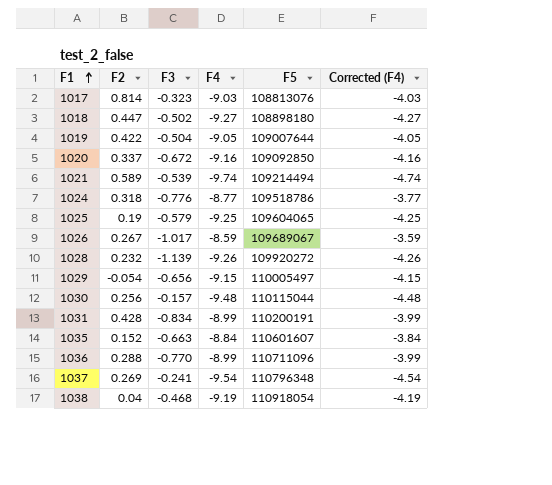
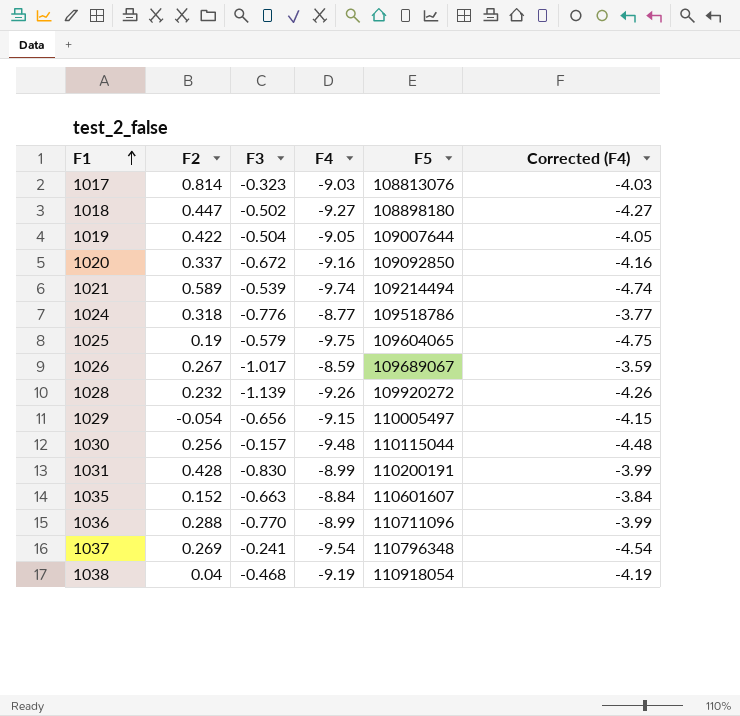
1025 | F4: -9.25 -> -9.75
1025 | Corrected (F4): -4.25 -> -4.75
1031 | F3: -0.834 -> -0.830

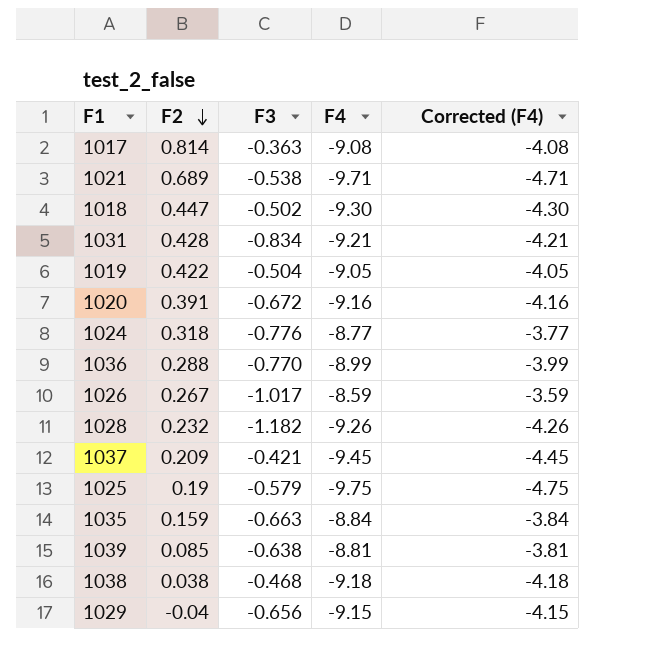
row order: F1 ascending -> F2 descending
column F5 | position: 5 -> none
row 1030: 0.256 | -0.157 | -9.48 | 110115044 | -4.48 -> none
1017 | F3: -0.323 -> -0.363
1017 | F4: -9.03 -> -9.08
1017 | Corrected (F4): -4.03 -> -4.08
1021 | F2: 0.589 -> 0.689
1021 | F3: -0.539 -> -0.538
1021 | F4: -9.74 -> -9.71
1021 | Corrected (F4): -4.74 -> -4.71
1018 | F4: -9.27 -> -9.30
1018 | Corrected (F4): -4.27 -> -4.30
1031 | F3: -0.830 -> -0.834
1031 | F4: -8.99 -> -9.21
1031 | Corrected (F4): -3.99 -> -4.21
1020 | F2: 0.337 -> 0.391
1028 | F3: -1.139 -> -1.182
1037 | F2: 0.269 -> 0.209
1037 | F3: -0.241 -> -0.421
1037 | F4: -9.54 -> -9.45
1037 | Corrected (F4): -4.54 -> -4.45
1035 | F2: 0.152 -> 0.159
row 1039: none -> 0.085 | -0.638 | -8.81 | -3.81
1038 | F2: 0.04 -> 0.038
1038 | F4: -9.19 -> -9.18
1038 | Corrected (F4): -4.19 -> -4.18
1029 | F2: -0.054 -> -0.04

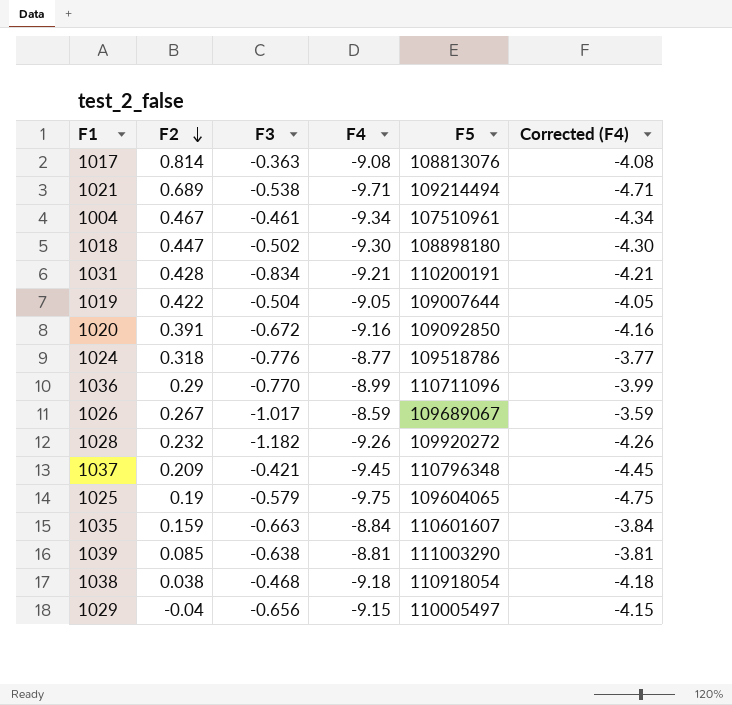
column F5 | position: none -> 5
row 1004: none -> 0.467 | -0.461 | -9.34 | 107510961 | -4.34
1036 | F2: 0.288 -> 0.29

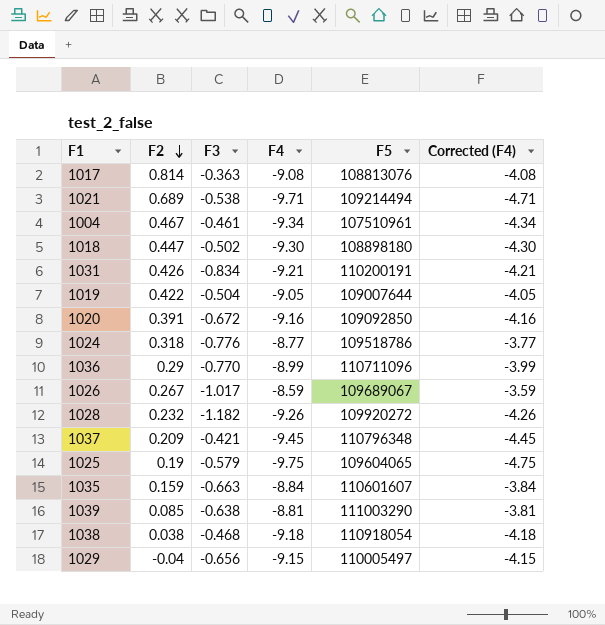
1031 | F2: 0.428 -> 0.426

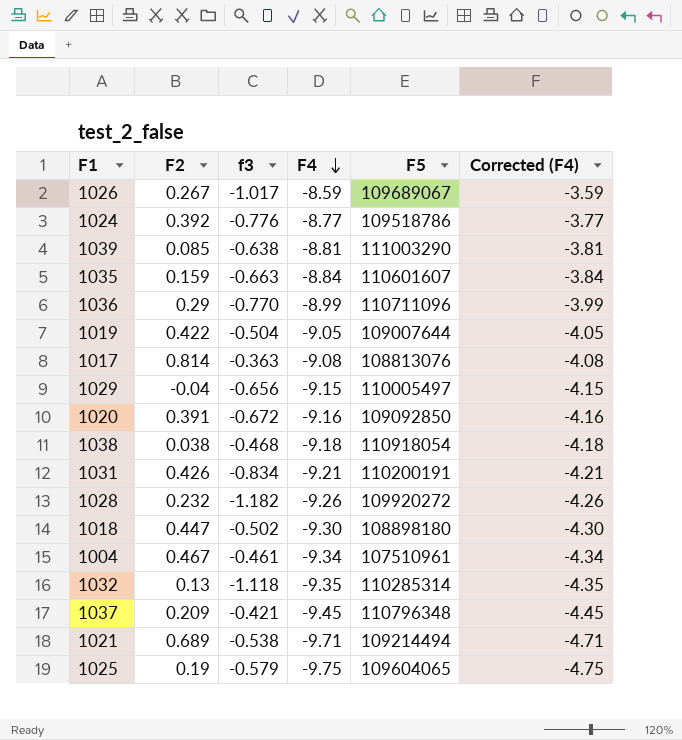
row order: F2 descending -> F4 descending
column name: F3 -> f3
1024 | F2: 0.318 -> 0.392
row 1032: none -> 0.13 | -1.118 | -9.35 | 110285314 | -4.35

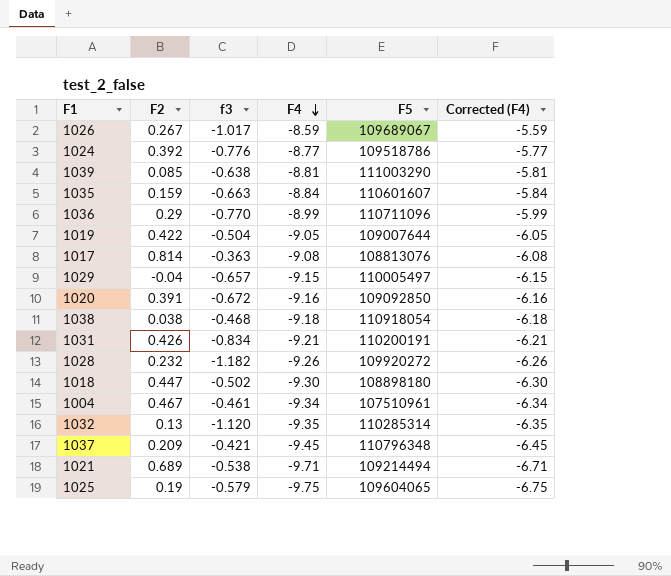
column Corrected (F4) | formula: [F4] + 5 -> [F4] + 3
1029 | f3: -0.656 -> -0.657
1032 | f3: -1.118 -> -1.120

